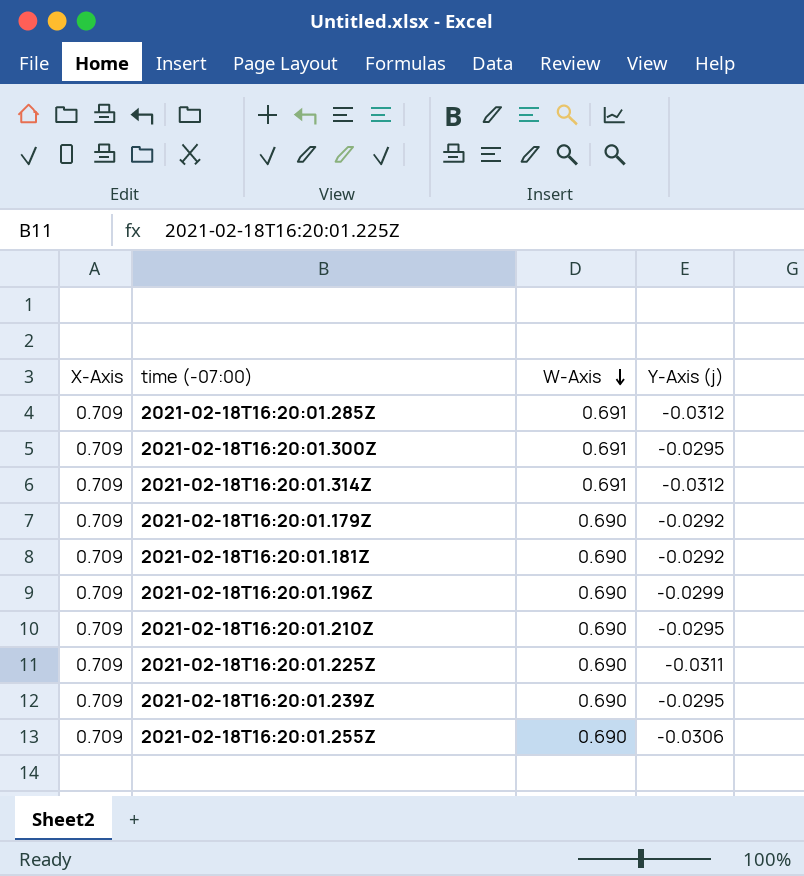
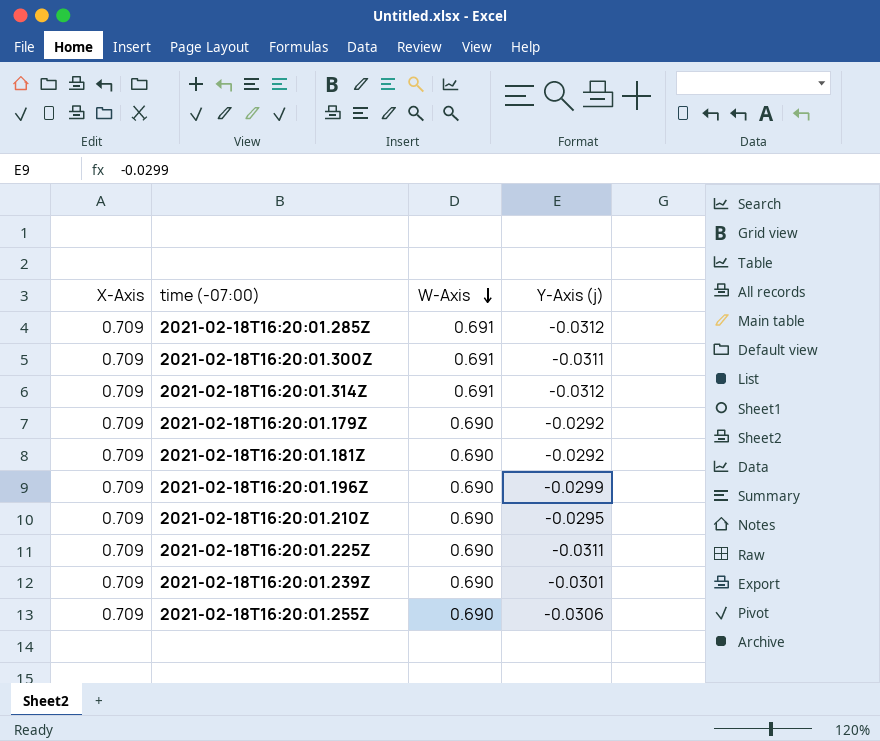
2021-02-18T16:20:01.300Z | Y-Axis (j): -0.0295 -> -0.0311
2021-02-18T16:20:01.239Z | Y-Axis (j): -0.0295 -> -0.0301

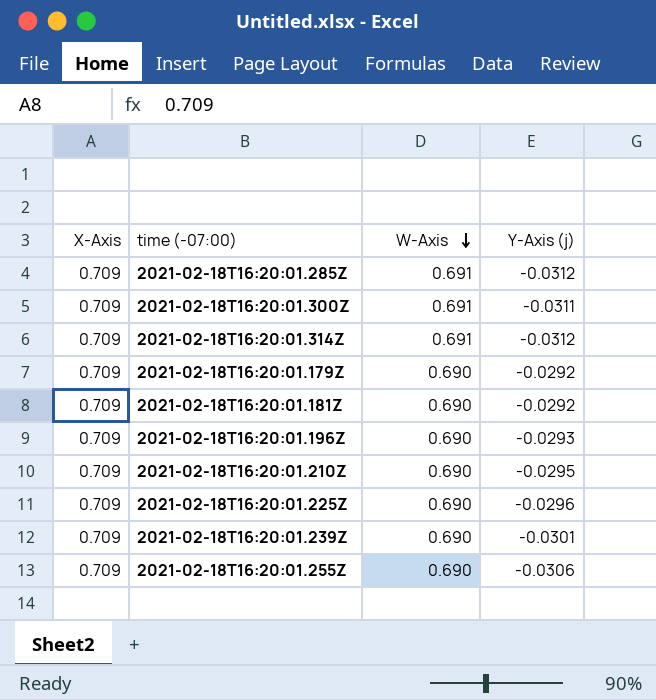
2021-02-18T16:20:01.196Z | Y-Axis (j): -0.0299 -> -0.0293
2021-02-18T16:20:01.225Z | Y-Axis (j): -0.0311 -> -0.0296

